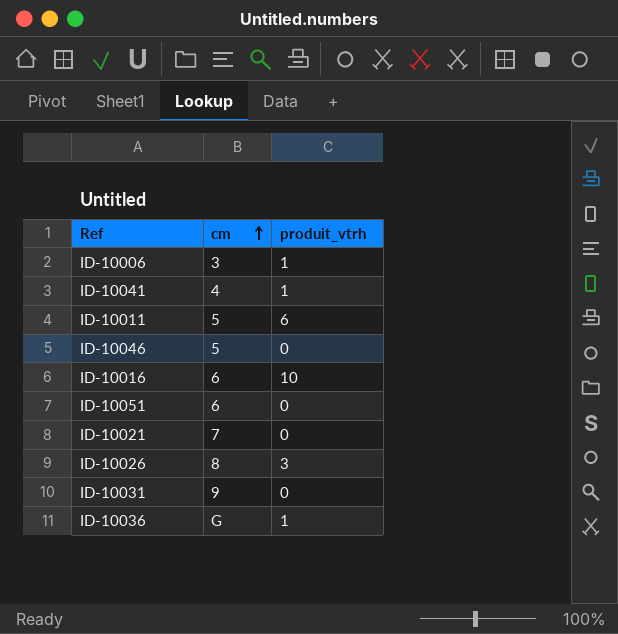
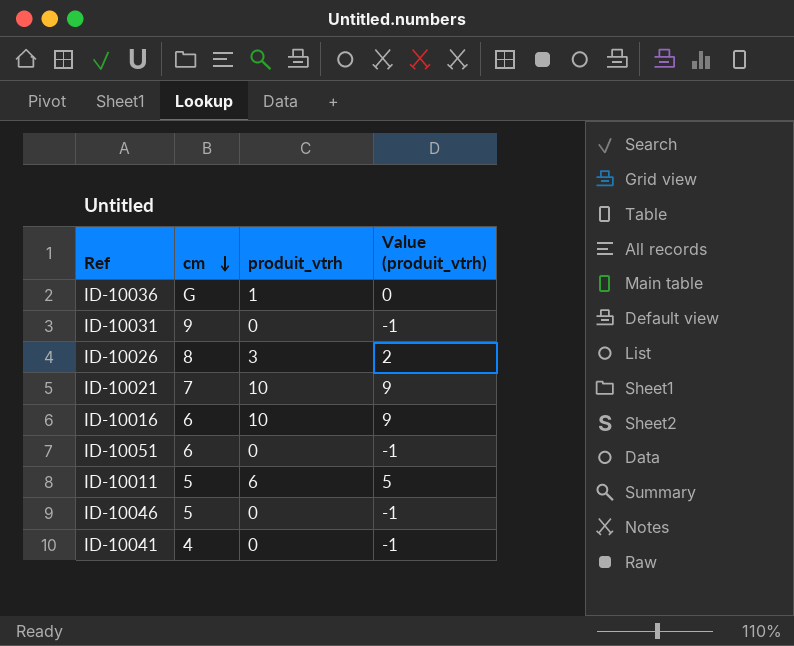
row order: cm ascending -> cm descending
column Value (produit_vtrh) | formula: none -> [produit_vtrh] - 1
row ID-10006: 3 | 1 -> none
ID-10021 | produit_vtrh: 0 -> 10
ID-10041 | produit_vtrh: 1 -> 0

